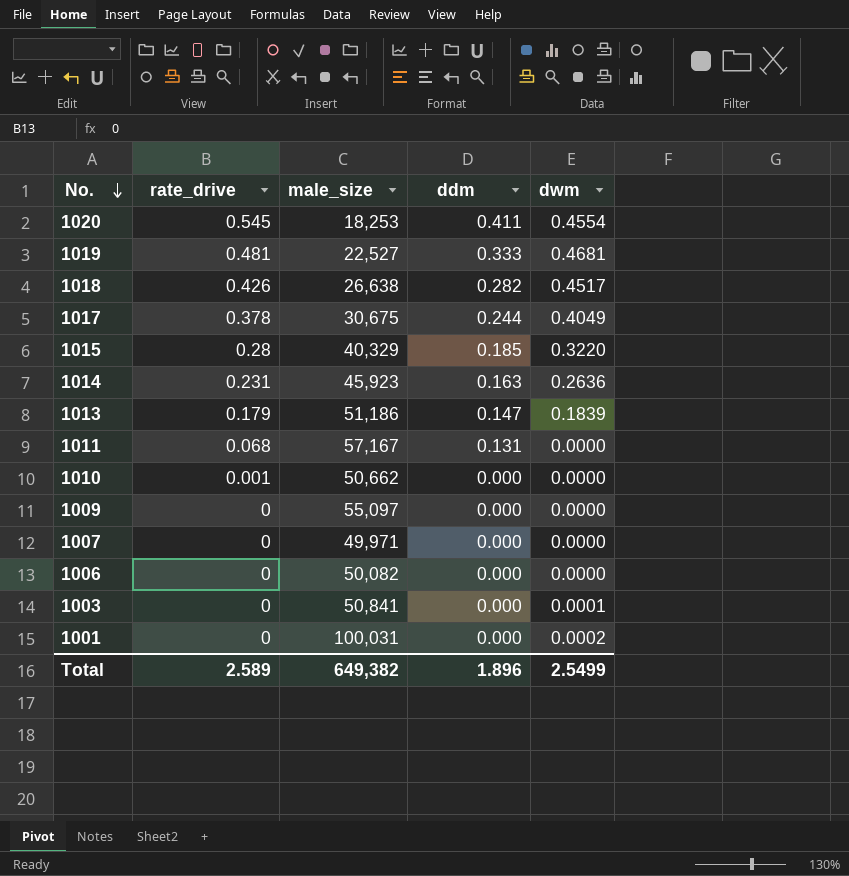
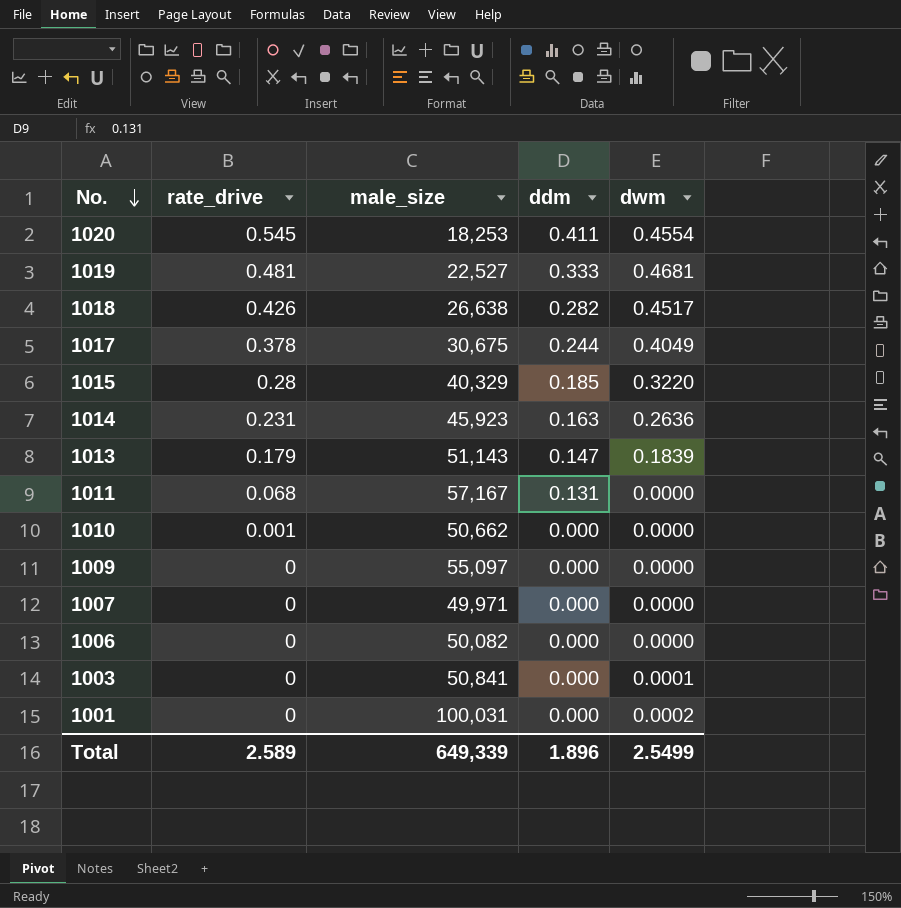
1013 | male_size: 51,186 -> 51,143
Total | male_size: 649,382 -> 649,339

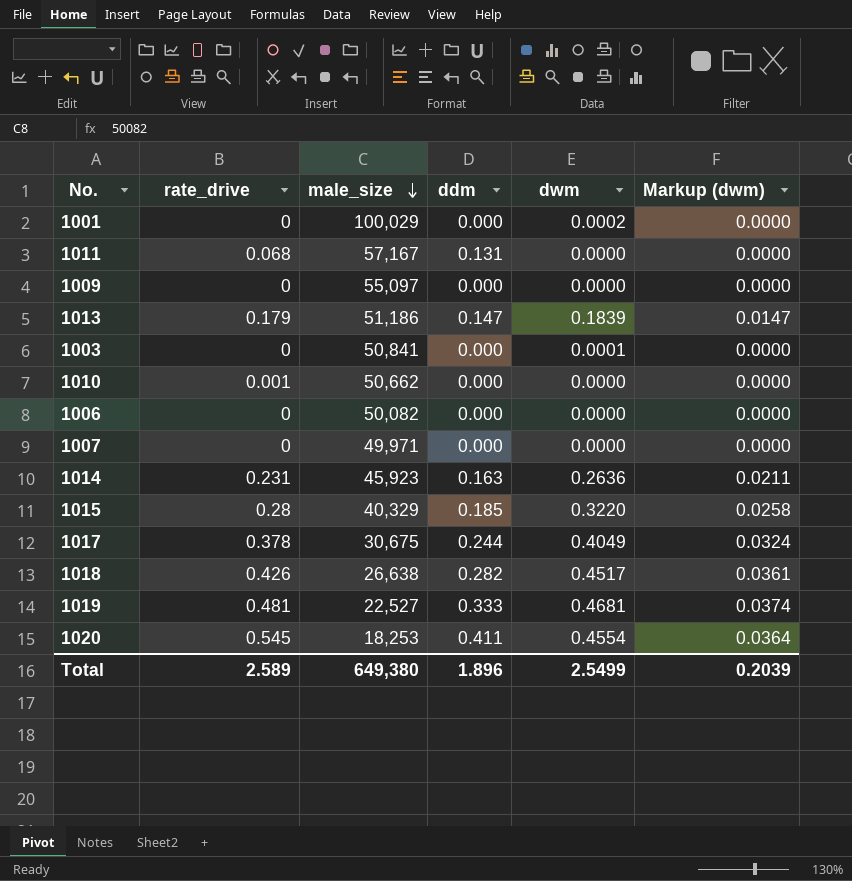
row order: No. descending -> male_size descending
column Markup (dwm) | formula: none -> [dwm] * 0.08
1001 | male_size: 100,031 -> 100,029
1013 | male_size: 51,143 -> 51,186
Total | male_size: 649,339 -> 649,380

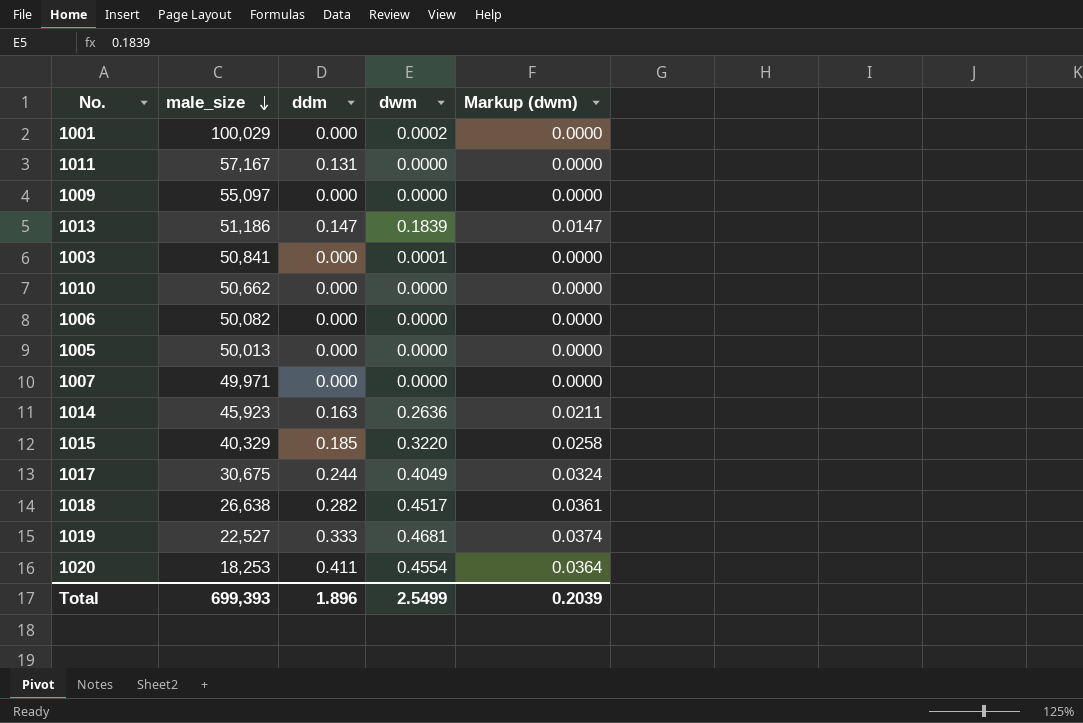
column rate_drive | position: 2 -> none
row 1005: none -> 50,013 | 0.000 | 0.0000 | 0.0000
Total | male_size: 649,380 -> 699,393

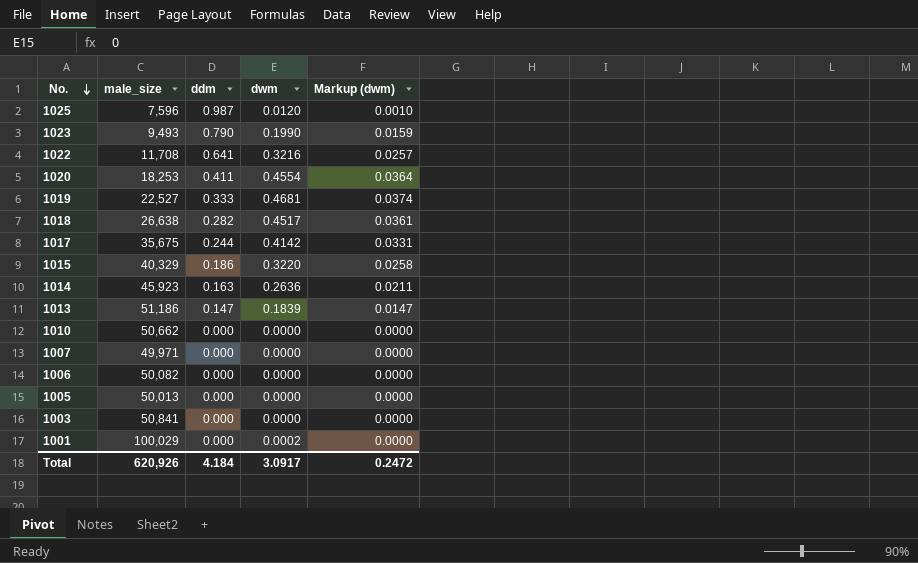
row order: male_size descending -> No. descending
row 1011: 57,167 | 0.131 | 0.0000 | 0.0000 -> none
row 1009: 55,097 | 0.000 | 0.0000 | 0.0000 -> none
row 1025: none -> 7,596 | 0.987 | 0.0120 | 0.0010
row 1023: none -> 9,493 | 0.790 | 0.1990 | 0.0159
row 1022: none -> 11,708 | 0.641 | 0.3216 | 0.0257
1017 | male_size: 30,675 -> 35,675
1017 | dwm: 0.4049 -> 0.4142
1017 | Markup (dwm): 0.0324 -> 0.0331
1015 | ddm: 0.185 -> 0.186
1003 | dwm: 0.0001 -> 0.0000
Total | male_size: 699,393 -> 620,926
Total | ddm: 1.896 -> 4.184
Total | dwm: 2.5499 -> 3.0917
Total | Markup (dwm): 0.2039 -> 0.2472

